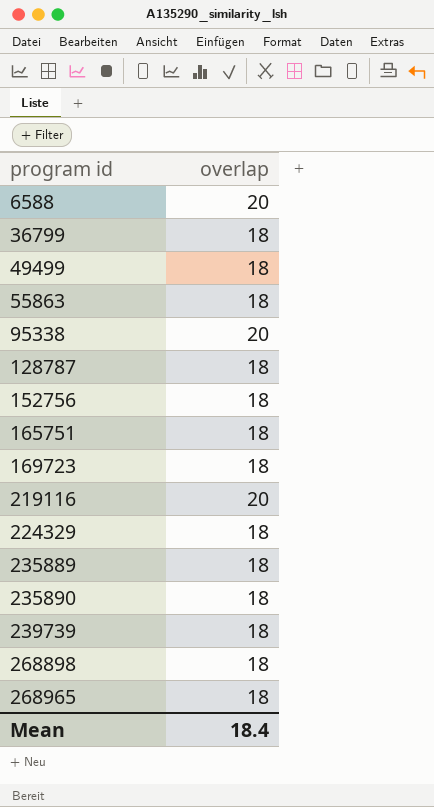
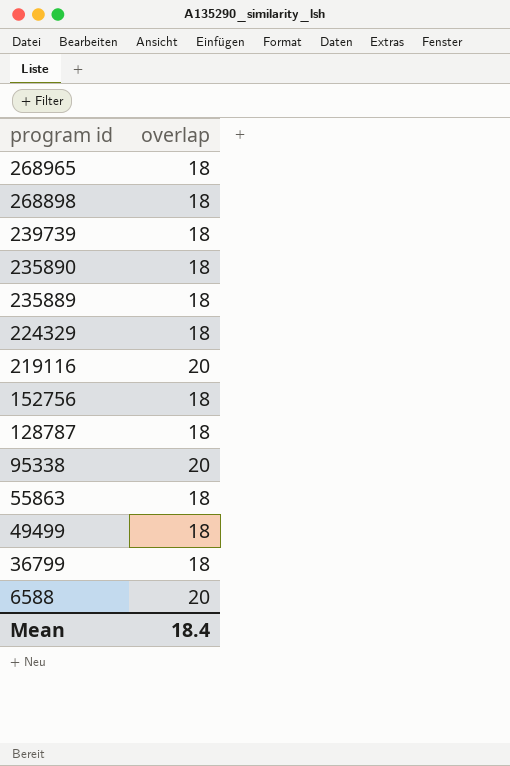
row order: program id ascending -> program id descending
row 165751: 18 -> none
row 169723: 18 -> none

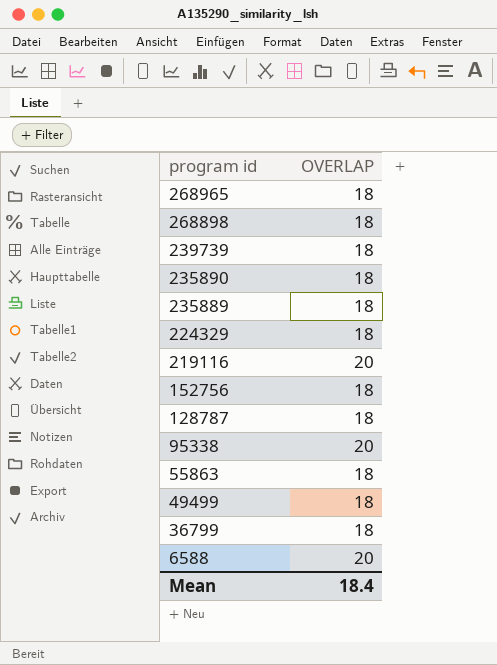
column name: overlap -> OVERLAP

